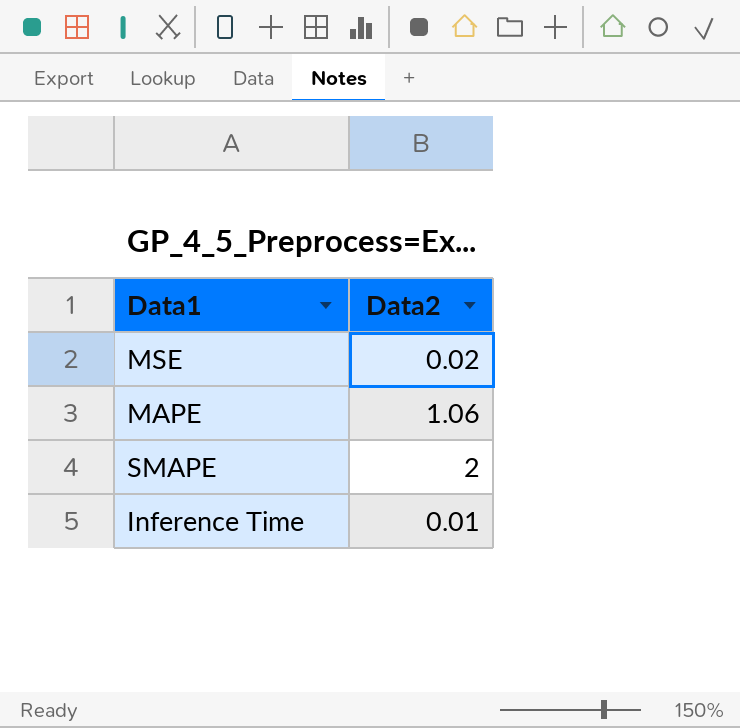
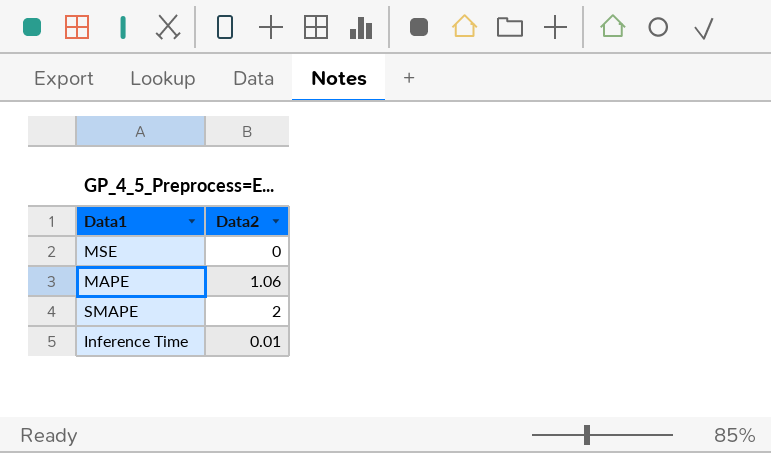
MSE | Data2: 0.02 -> 0

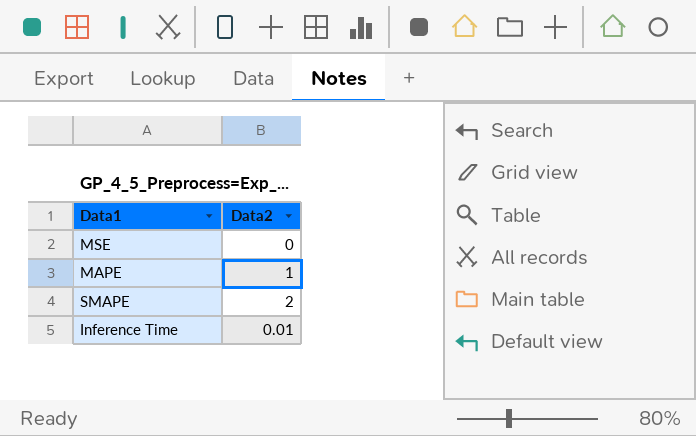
MAPE | Data2: 1.06 -> 1

